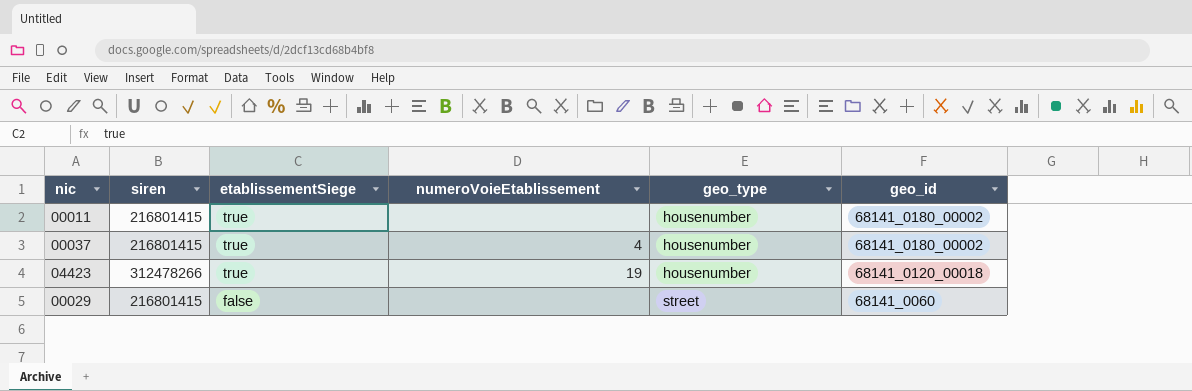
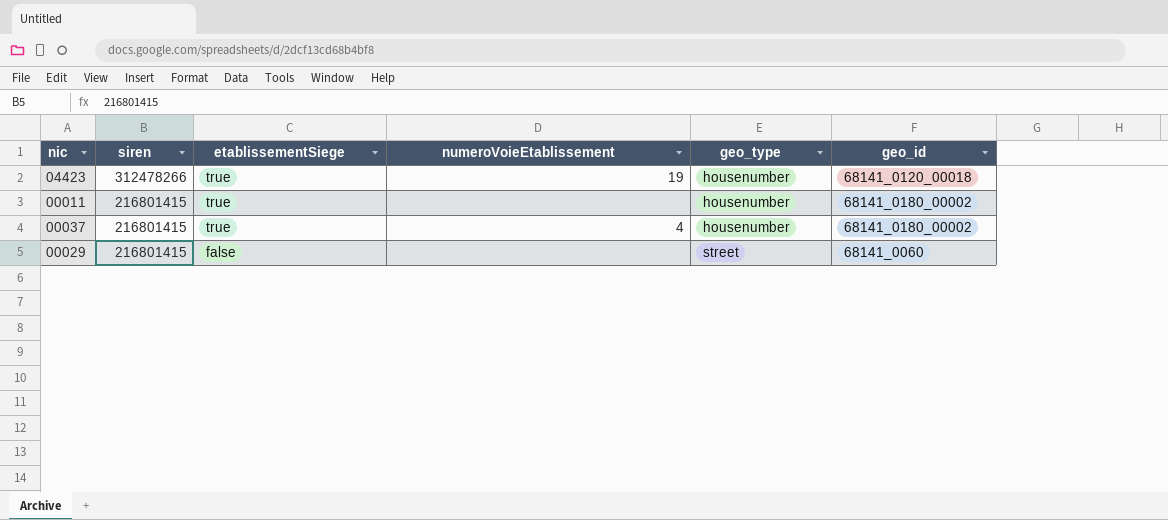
row order: etablissementSiege descending -> siren descending

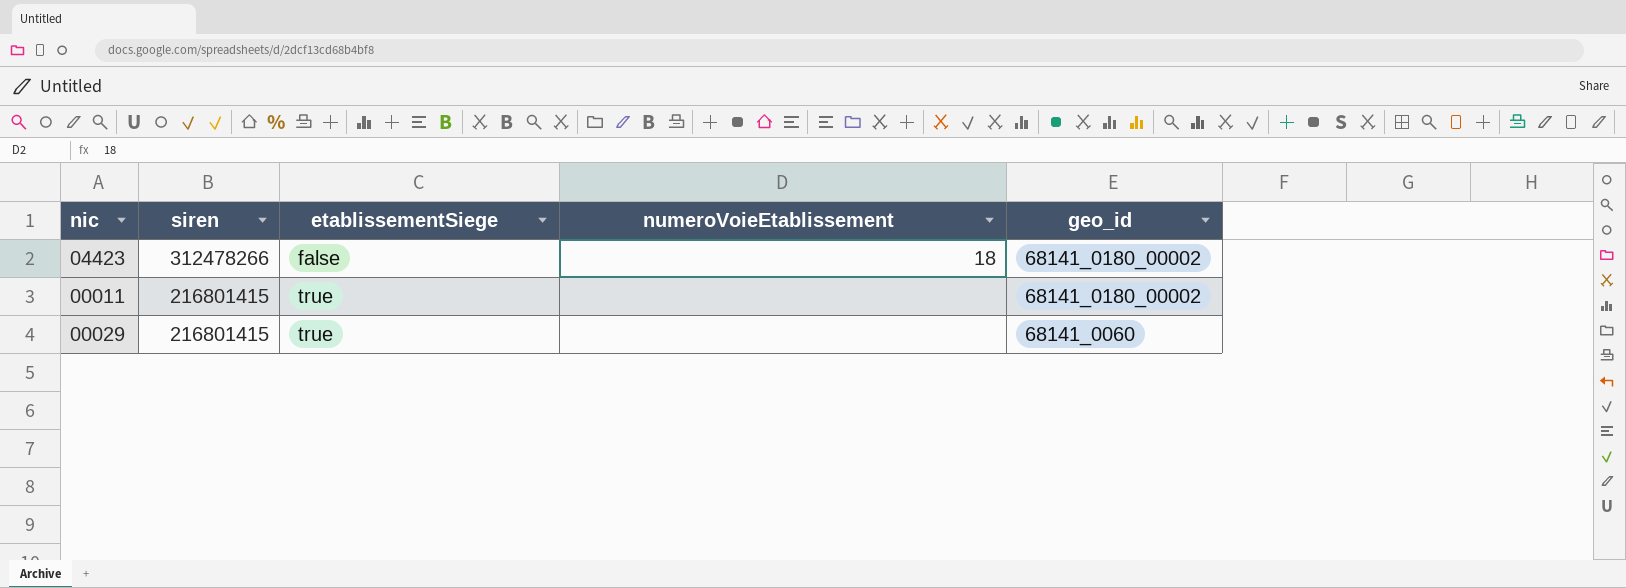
column geo_type | position: 5 -> none
row 00037: 216801415 | true | 4 | housenumber | 68141_0180_00002 -> none
04423 | etablissementSiege: true -> false
04423 | numeroVoieEtablissement: 19 -> 18
04423 | geo_id: 68141_0120_00018 -> 68141_0180_00002
00029 | etablissementSiege: false -> true

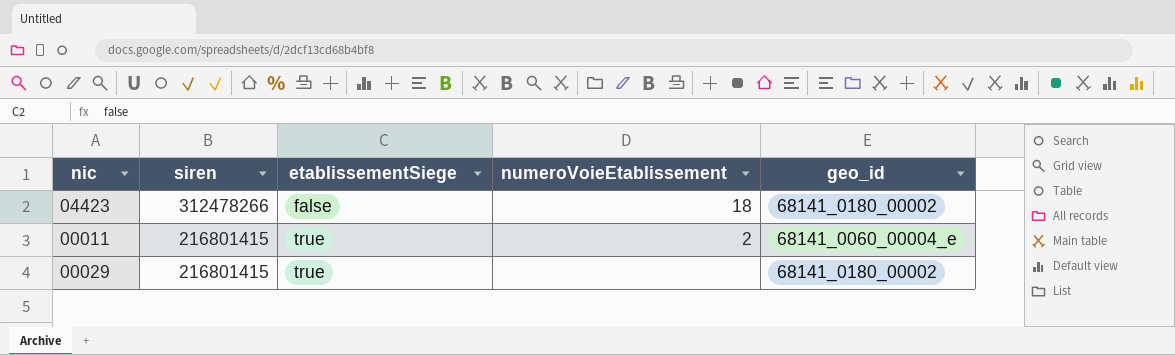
00011 | numeroVoieEtablissement: none -> 2
00011 | geo_id: 68141_0180_00002 -> 68141_0060_00004_e
00029 | geo_id: 68141_0060 -> 68141_0180_00002

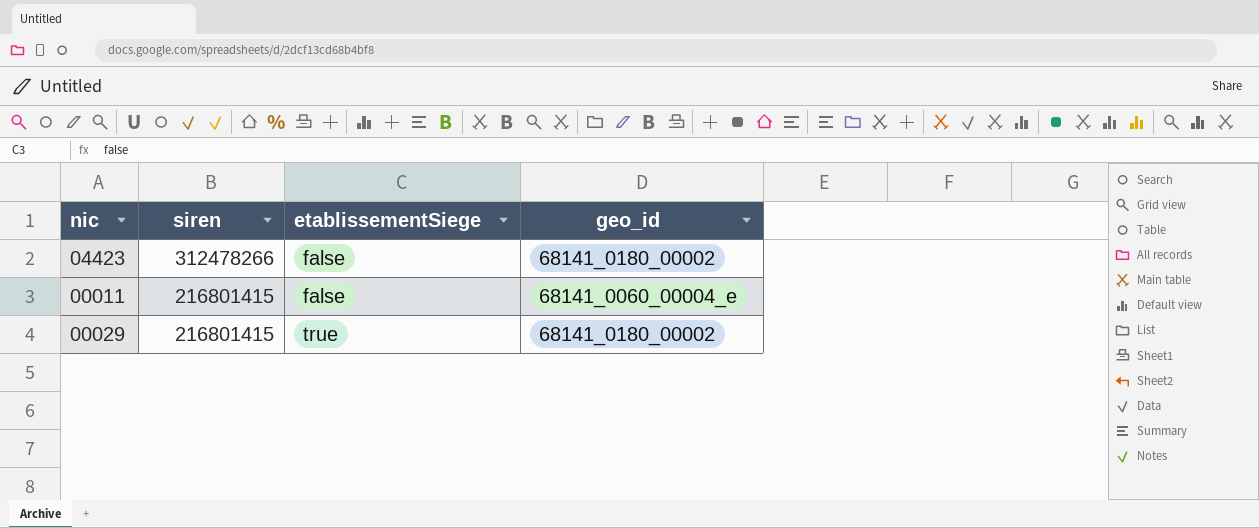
column numeroVoieEtablissement | position: 4 -> none
00011 | etablissementSiege: true -> false

